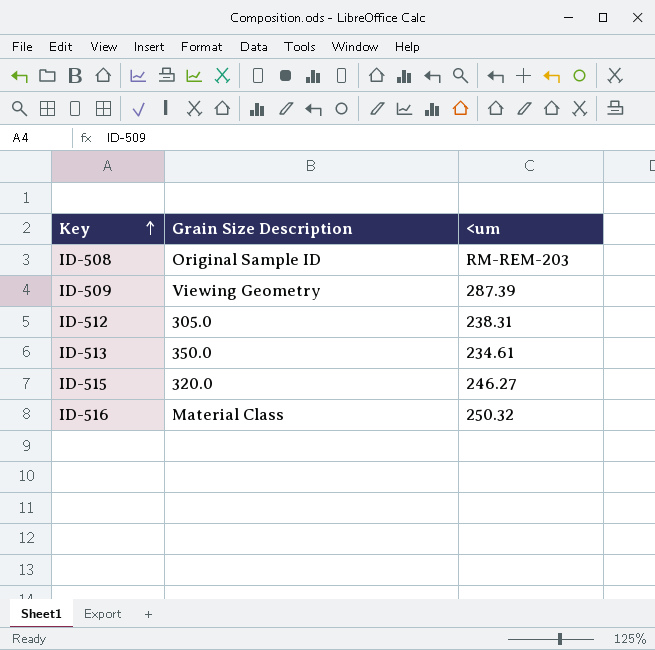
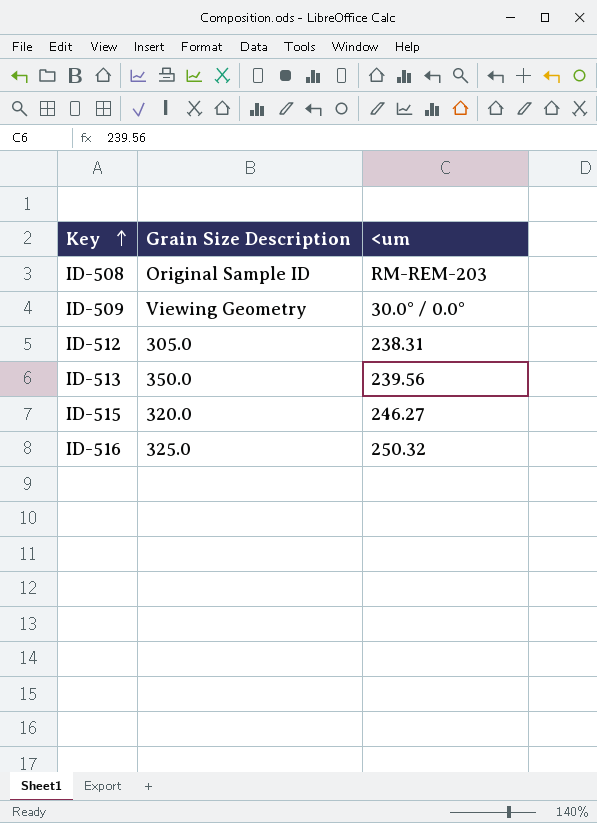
ID-509 | <um: 287.39 -> 30.0° / 0.0°
ID-513 | <um: 234.61 -> 239.56
ID-516 | Grain Size Description: Material Class -> 325.0

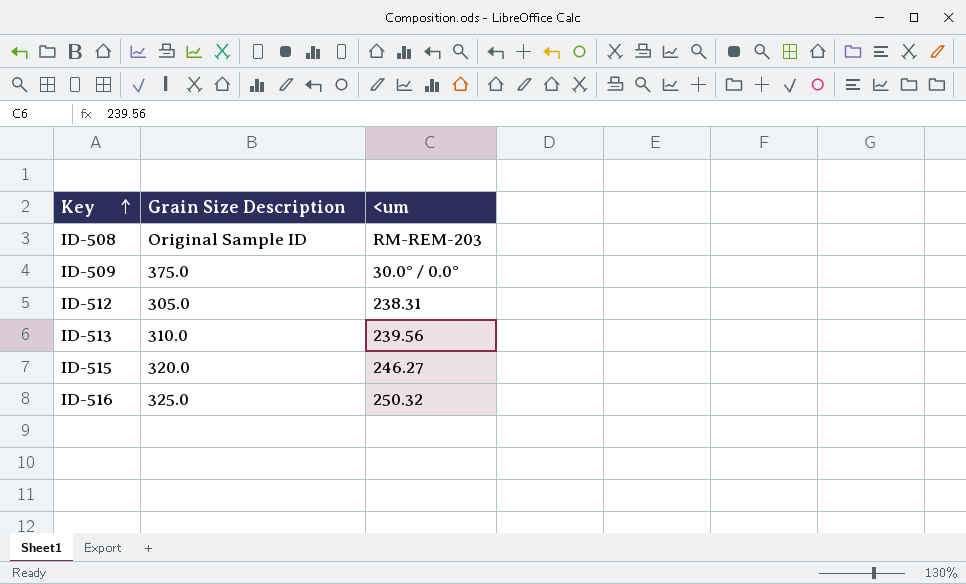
ID-509 | Grain Size Description: Viewing Geometry -> 375.0
ID-513 | Grain Size Description: 350.0 -> 310.0

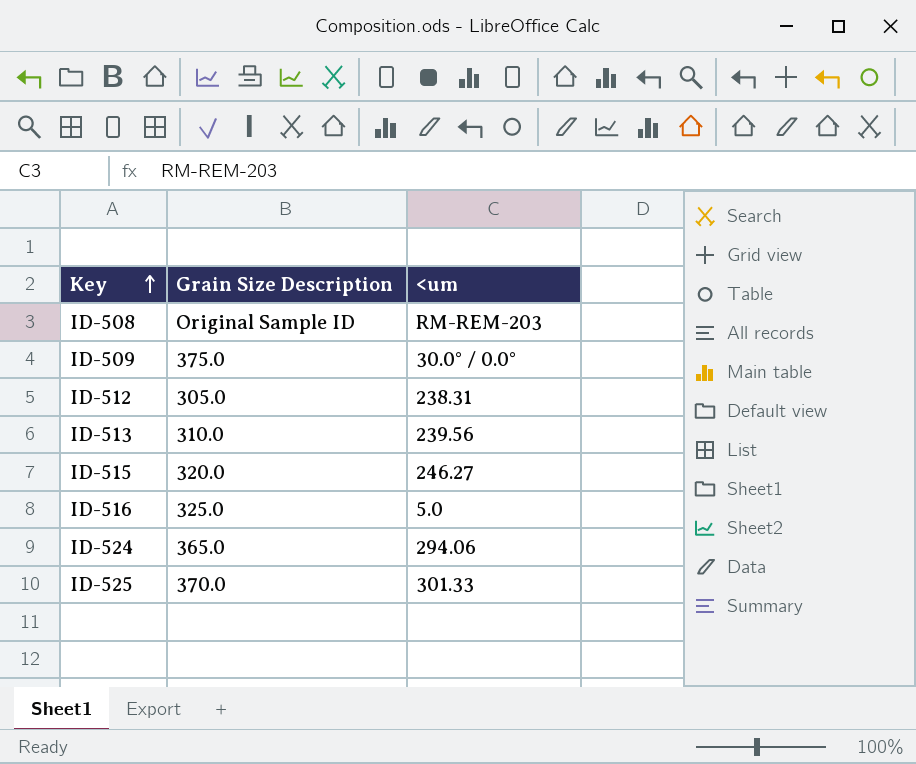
ID-516 | <um: 250.32 -> 5.0
row ID-524: none -> 365.0 | 294.06
row ID-525: none -> 370.0 | 301.33

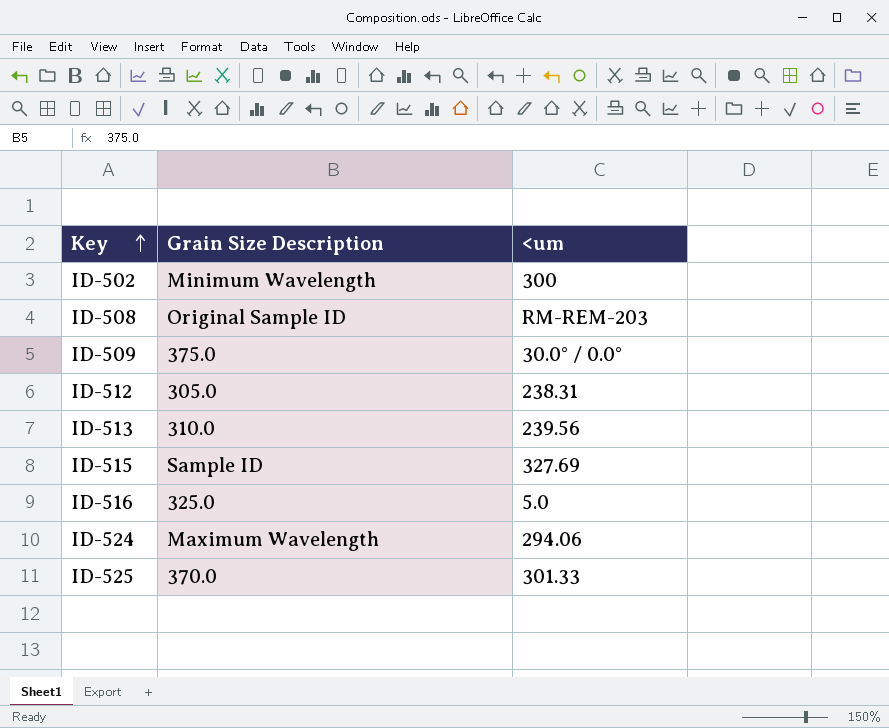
row ID-502: none -> Minimum Wavelength | 300
ID-515 | Grain Size Description: 320.0 -> Sample ID
ID-515 | <um: 246.27 -> 327.69
ID-524 | Grain Size Description: 365.0 -> Maximum Wavelength

